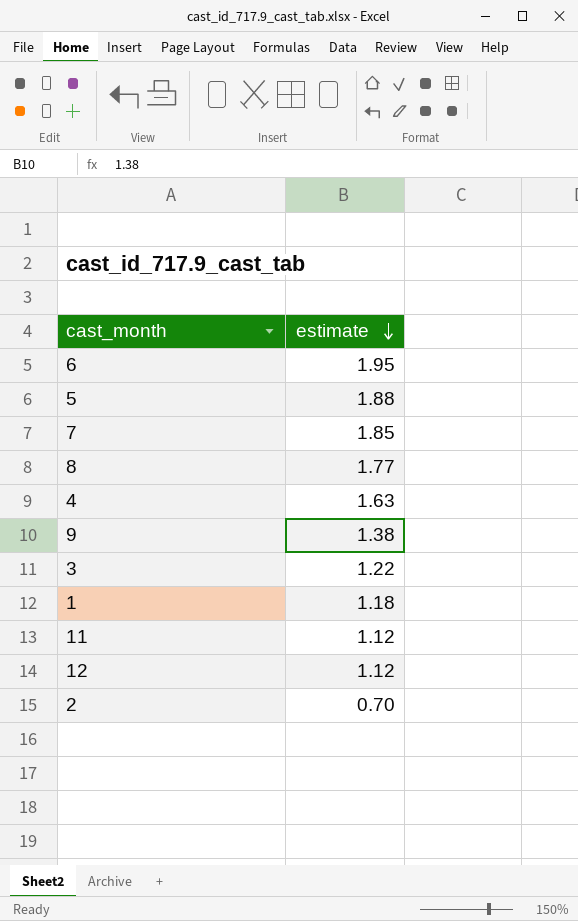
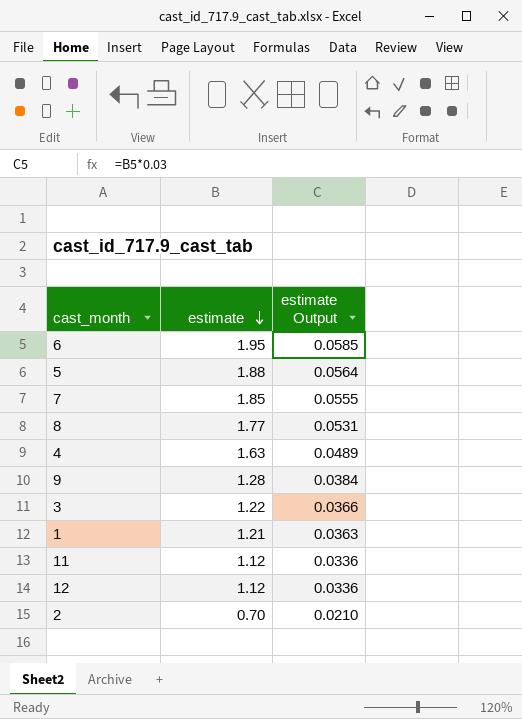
column estimate Output | formula: none -> [estimate] * 0.03
9 | estimate: 1.38 -> 1.28
1 | estimate: 1.18 -> 1.21

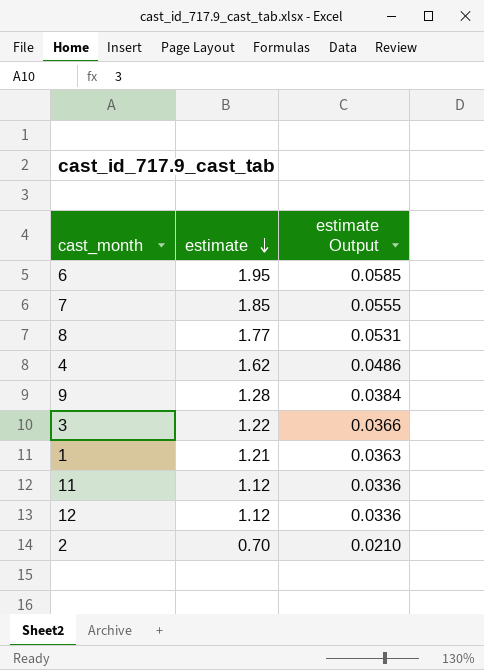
row 5: 1.88 | 0.0564 -> none
4 | estimate: 1.63 -> 1.62
4 | estimate Output: 0.0489 -> 0.0486

